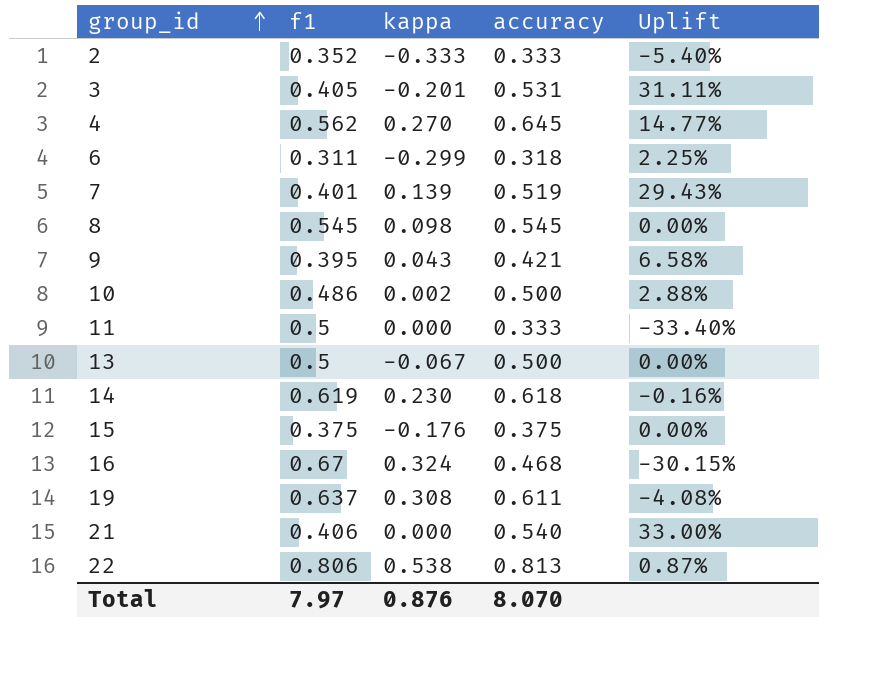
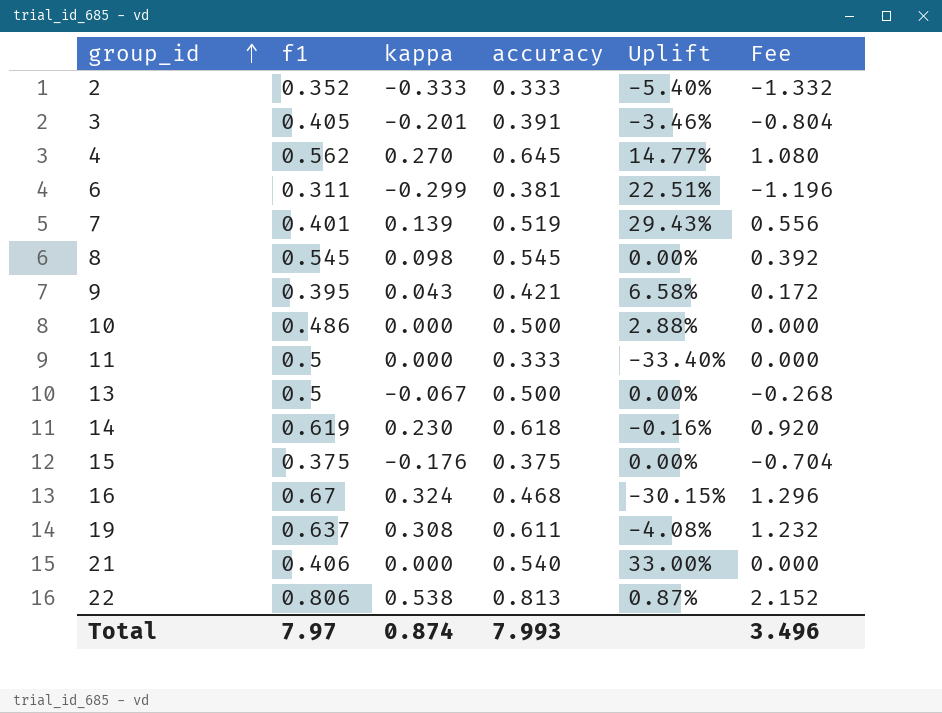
column Fee | formula: none -> [kappa] * 4
3 | accuracy: 0.531 -> 0.391
3 | Uplift: 31.11% -> -3.46%
6 | accuracy: 0.318 -> 0.381
6 | Uplift: 2.25% -> 22.51%
10 | kappa: 0.002 -> 0.000
Total | kappa: 0.876 -> 0.874
Total | accuracy: 8.070 -> 7.993

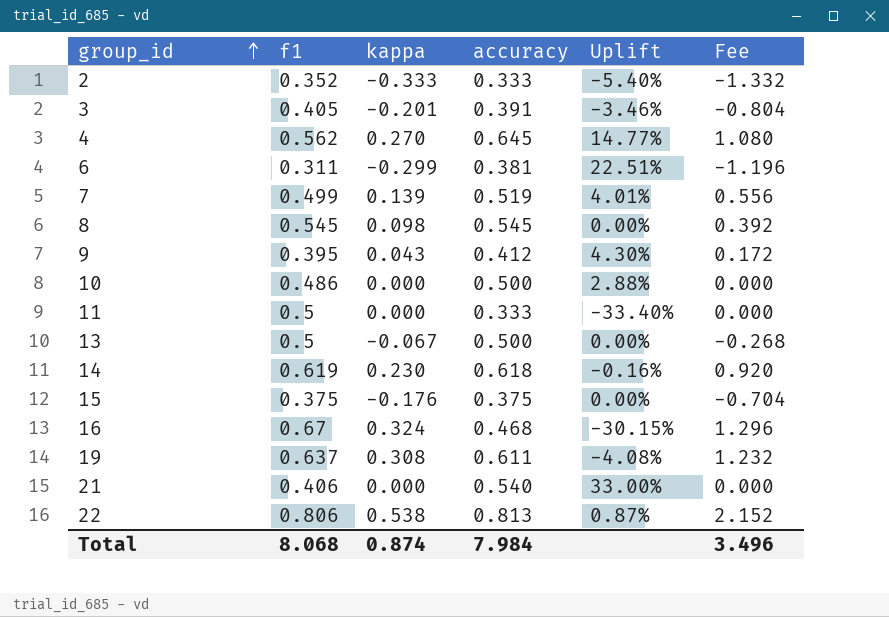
7 | f1: 0.401 -> 0.499
7 | Uplift: 29.43% -> 4.01%
9 | accuracy: 0.421 -> 0.412
9 | Uplift: 6.58% -> 4.30%
Total | f1: 7.97 -> 8.068
Total | accuracy: 7.993 -> 7.984

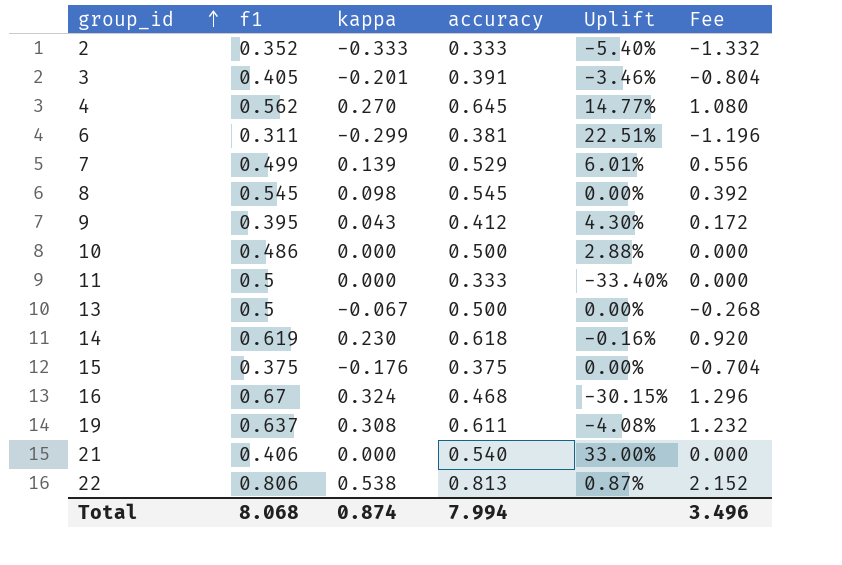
7 | accuracy: 0.519 -> 0.529
7 | Uplift: 4.01% -> 6.01%
Total | accuracy: 7.984 -> 7.994

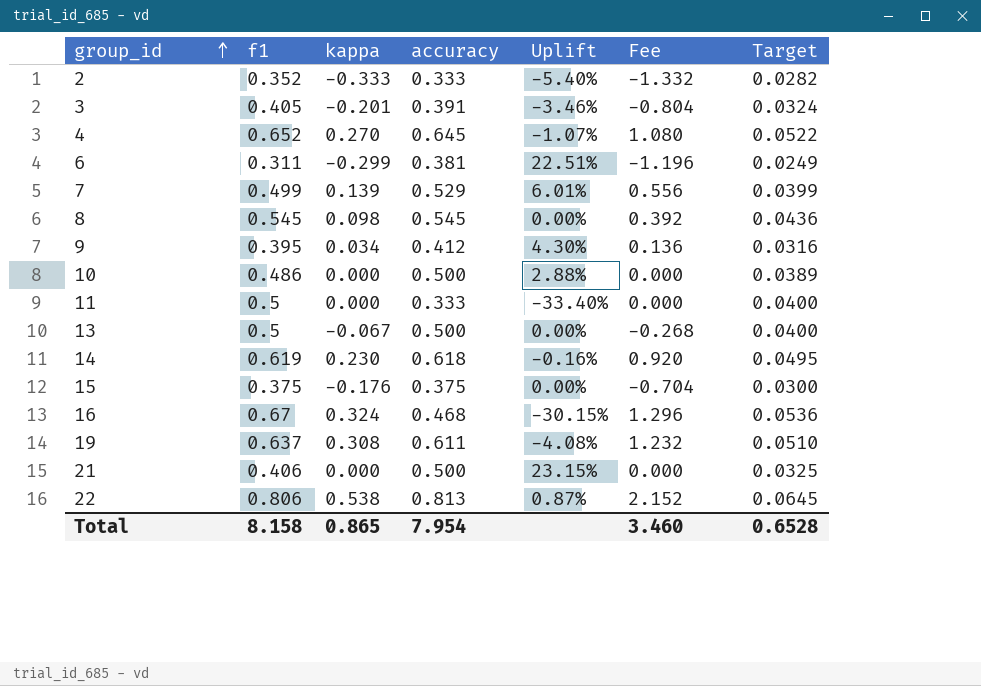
column Target | formula: none -> [f1] * 0.08
4 | f1: 0.562 -> 0.652
4 | Uplift: 14.77% -> -1.07%
9 | kappa: 0.043 -> 0.034
9 | Fee: 0.172 -> 0.136
21 | accuracy: 0.540 -> 0.500
21 | Uplift: 33.00% -> 23.15%
Total | f1: 8.068 -> 8.158
Total | kappa: 0.874 -> 0.865
Total | accuracy: 7.994 -> 7.954
Total | Fee: 3.496 -> 3.460

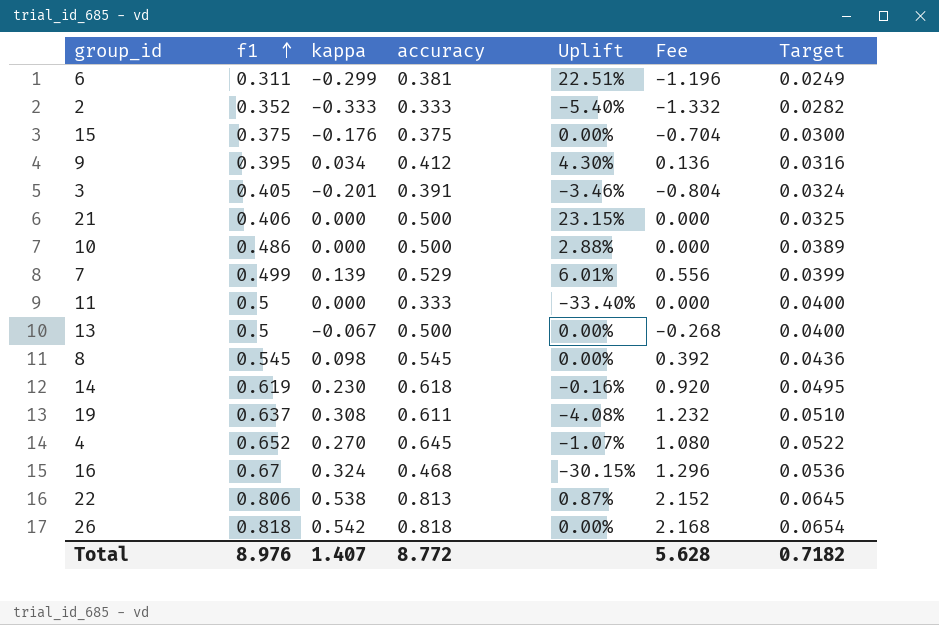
row order: group_id ascending -> f1 ascending
row 26: none -> 0.818 | 0.542 | 0.818 | 0.00% | 2.168 | 0.0654
Total | f1: 8.158 -> 8.976
Total | kappa: 0.865 -> 1.407
Total | accuracy: 7.954 -> 8.772
Total | Fee: 3.460 -> 5.628
Total | Target: 0.6528 -> 0.7182

